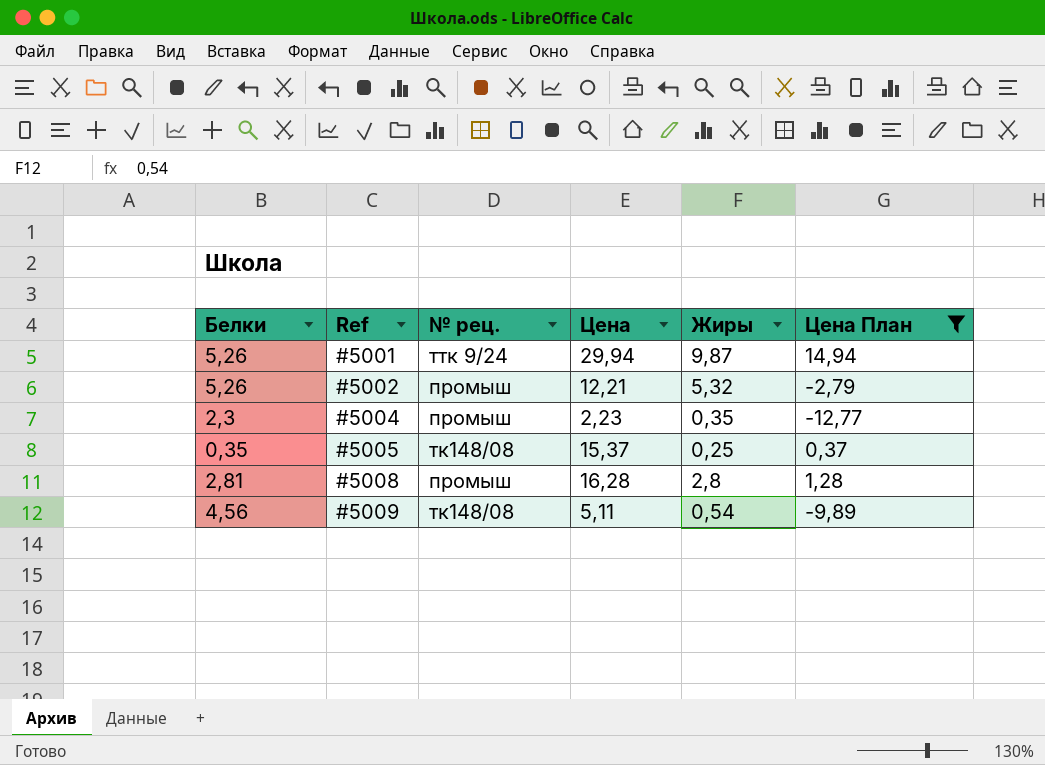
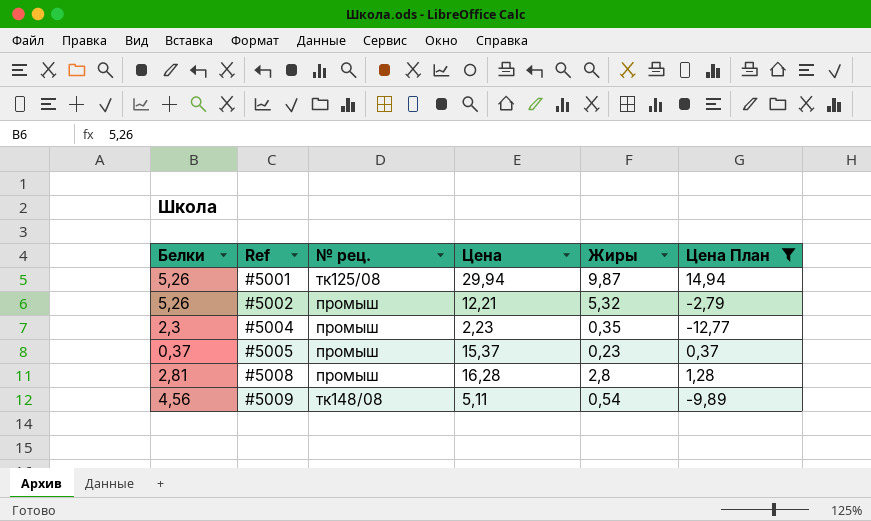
#5001 | № рец.: ттк 9/24 -> тк125/08
#5005 | Белки: 0,35 -> 0,37
#5005 | № рец.: тк148/08 -> промыш
#5005 | Жиры: 0,25 -> 0,23

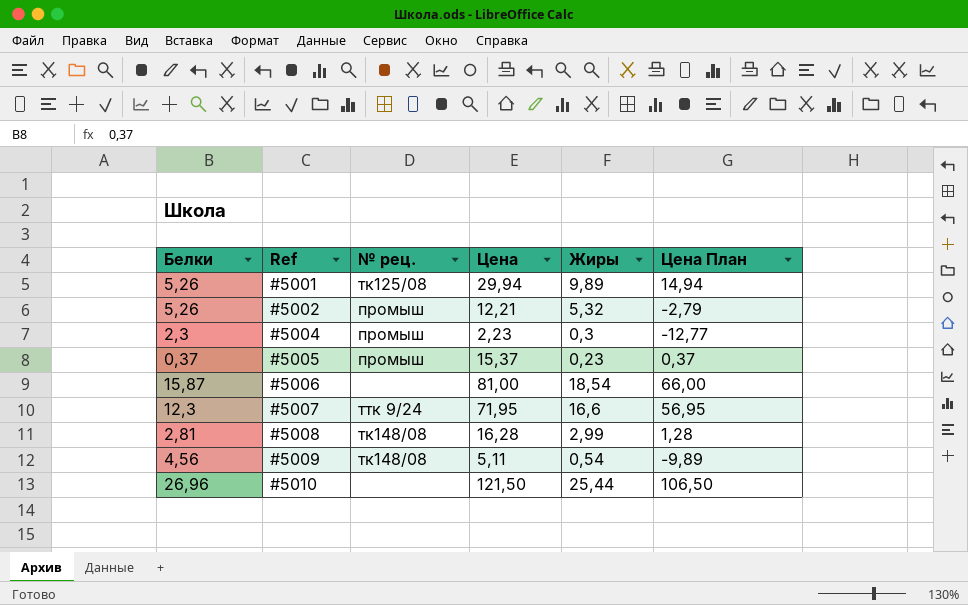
filter: Цена План <= 14,94 -> none
#5001 | Жиры: 9,87 -> 9,89
#5004 | Жиры: 0,35 -> 0,3
#5008 | № рец.: промыш -> тк148/08
#5008 | Жиры: 2,8 -> 2,99

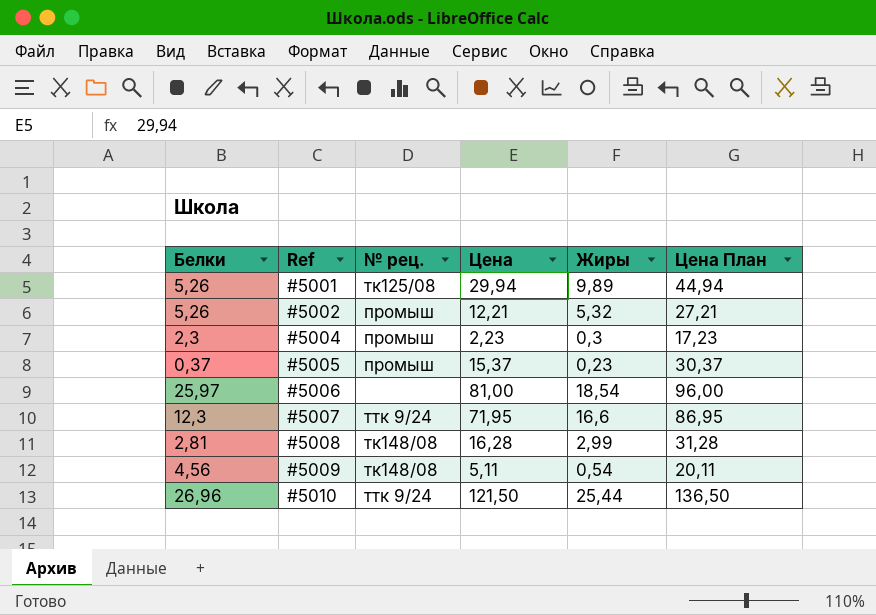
column Цена План | formula: [Цена] - 15 -> [Цена] + 15
#5006 | Белки: 15,87 -> 25,97
#5010 | № рец.: none -> ттк 9/24

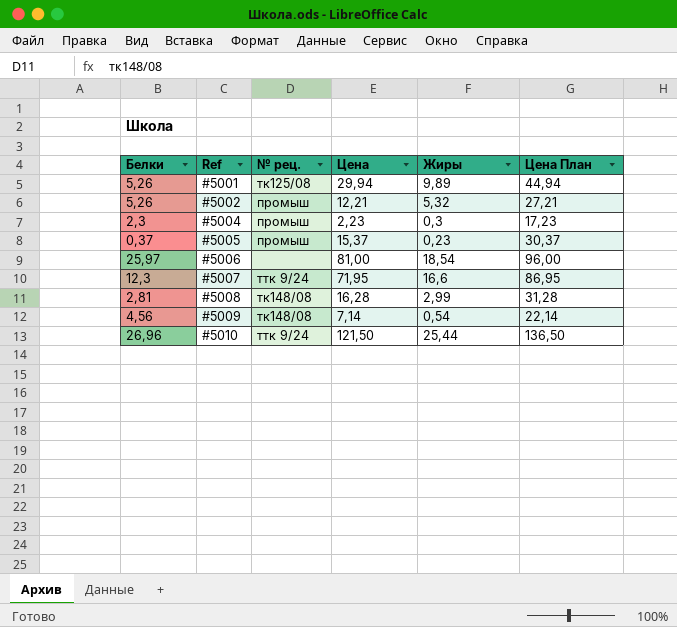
#5009 | Цена: 5,11 -> 7,14
#5009 | Цена План: 20,11 -> 22,14

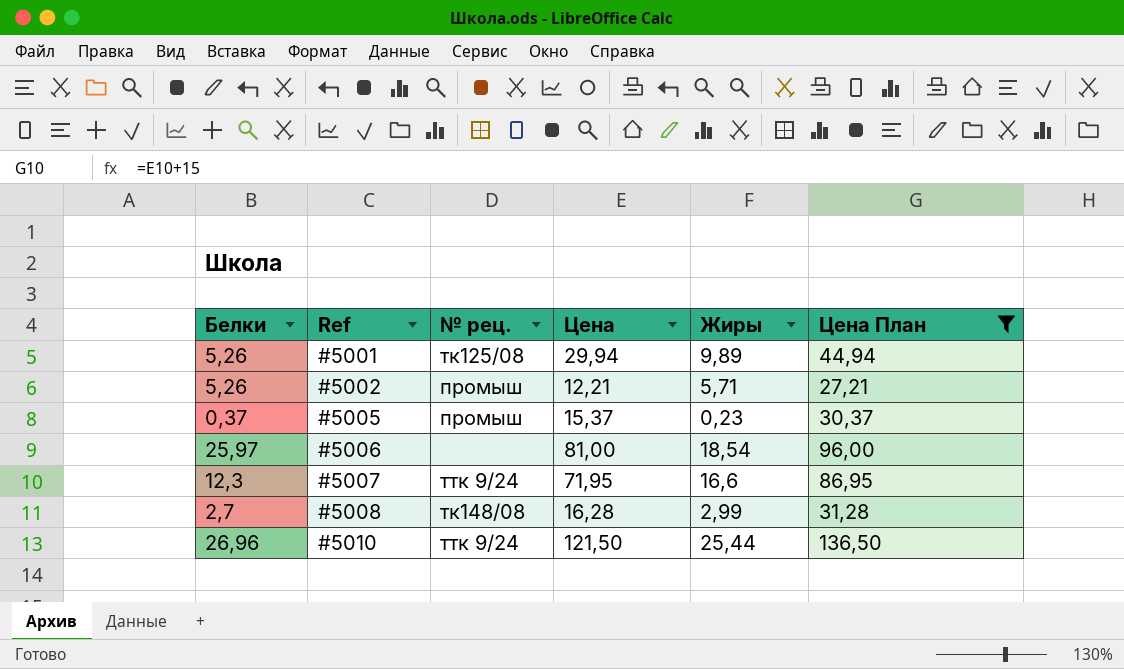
filter: none -> Цена План >= 27,21
#5002 | Жиры: 5,32 -> 5,71
#5008 | Белки: 2,81 -> 2,7

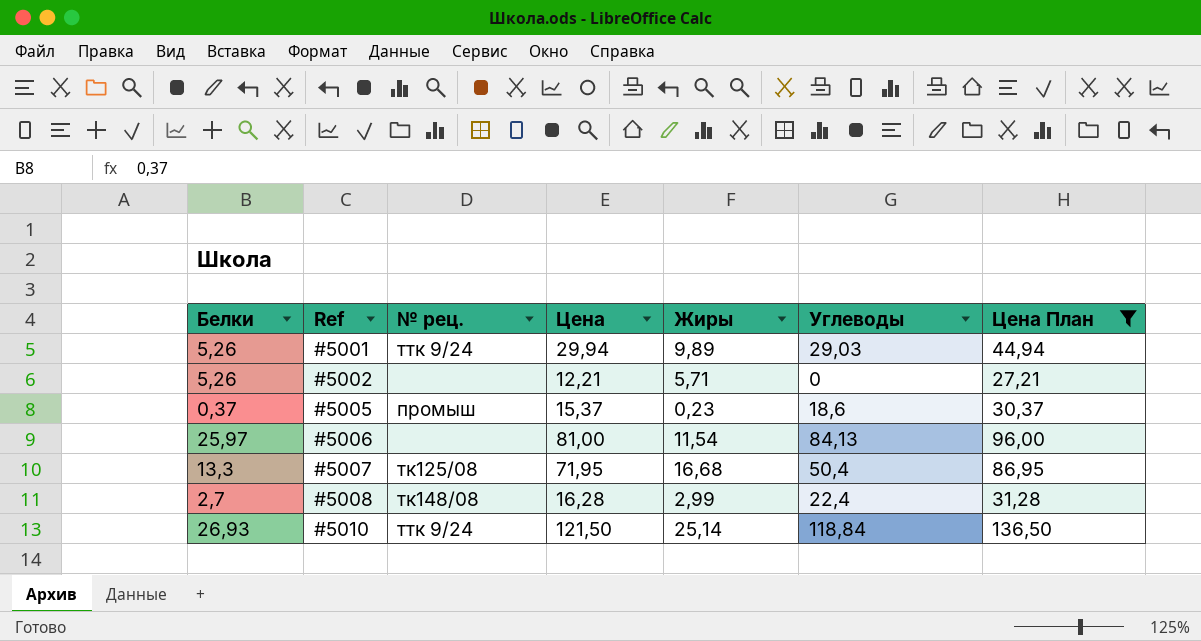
column Углеводы | position: none -> 6
#5001 | № рец.: тк125/08 -> ттк 9/24
#5002 | № рец.: промыш -> none
#5006 | Жиры: 18,54 -> 11,54
#5007 | Белки: 12,3 -> 13,3
#5007 | № рец.: ттк 9/24 -> тк125/08
#5007 | Жиры: 16,6 -> 16,68
#5010 | Белки: 26,96 -> 26,93
#5010 | Жиры: 25,44 -> 25,14

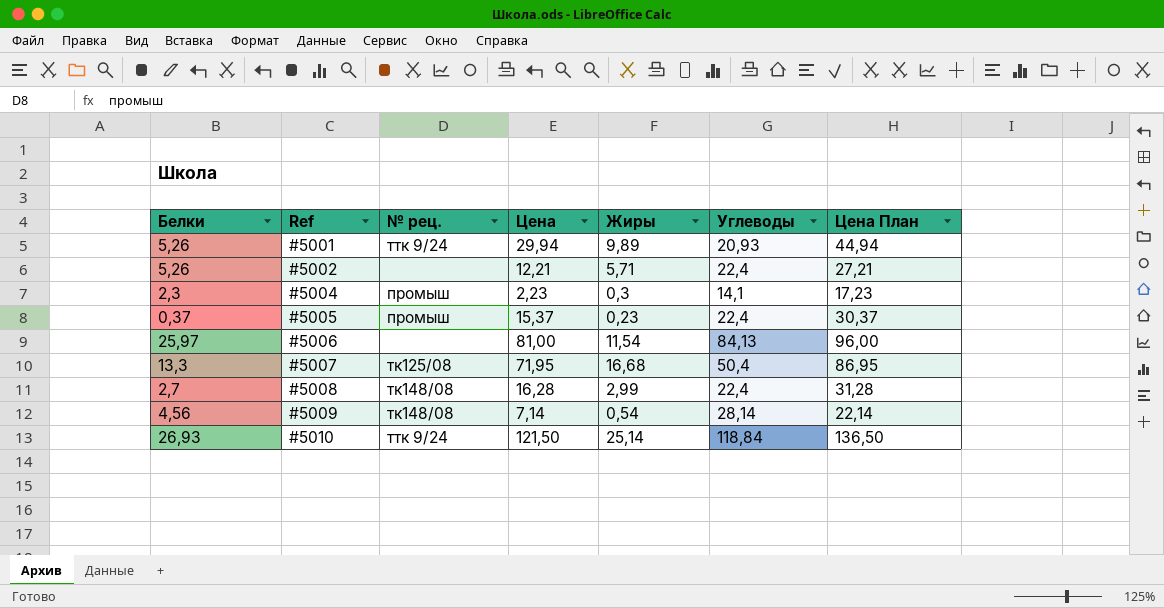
filter: Цена План >= 27,21 -> none
#5001 | Углеводы: 29,03 -> 20,93
#5002 | Углеводы: 0 -> 22,4
#5005 | Углеводы: 18,6 -> 22,4

